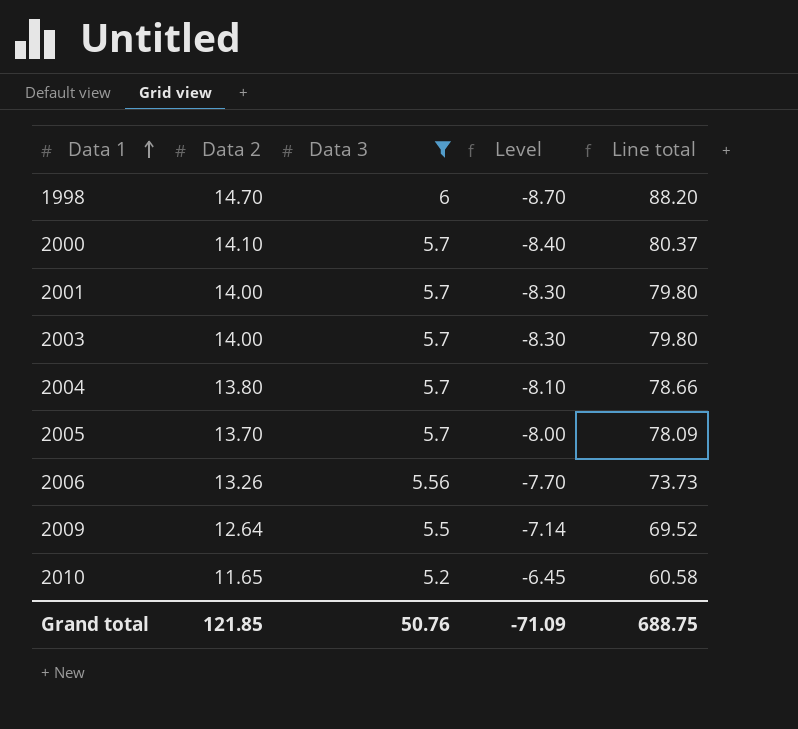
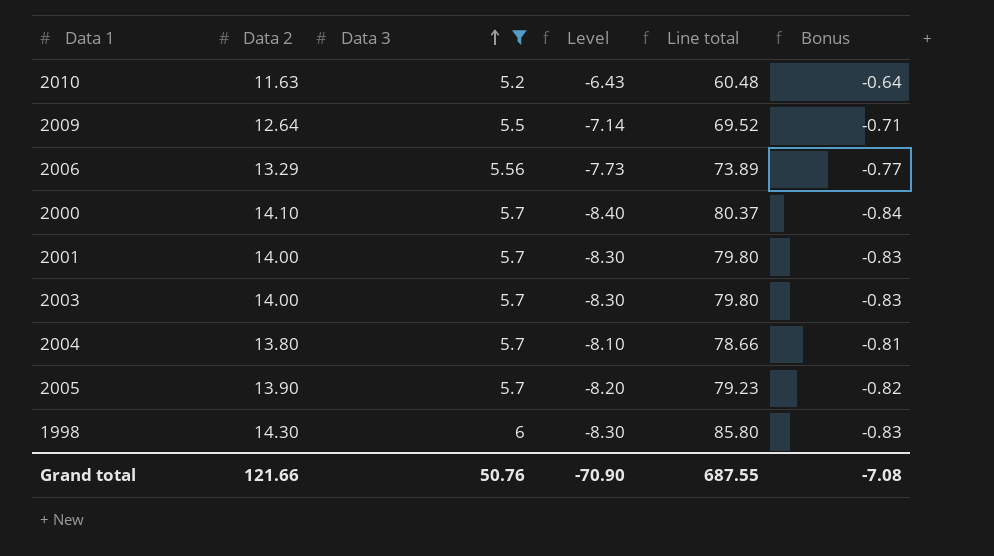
row order: Data 1 ascending -> Data 3 ascending
column Bonus | formula: none -> [Level] * 0.1
2010 | Data 2: 11.65 -> 11.63
2010 | Level: -6.45 -> -6.43
2010 | Line total: 60.58 -> 60.48
2006 | Data 2: 13.26 -> 13.29
2006 | Level: -7.70 -> -7.73
2006 | Line total: 73.73 -> 73.89
2005 | Data 2: 13.70 -> 13.90
2005 | Level: -8.00 -> -8.20
2005 | Line total: 78.09 -> 79.23
1998 | Data 2: 14.70 -> 14.30
1998 | Level: -8.70 -> -8.30
1998 | Line total: 88.20 -> 85.80
Grand total | Data 2: 121.85 -> 121.66
Grand total | Level: -71.09 -> -70.90
Grand total | Line total: 688.75 -> 687.55

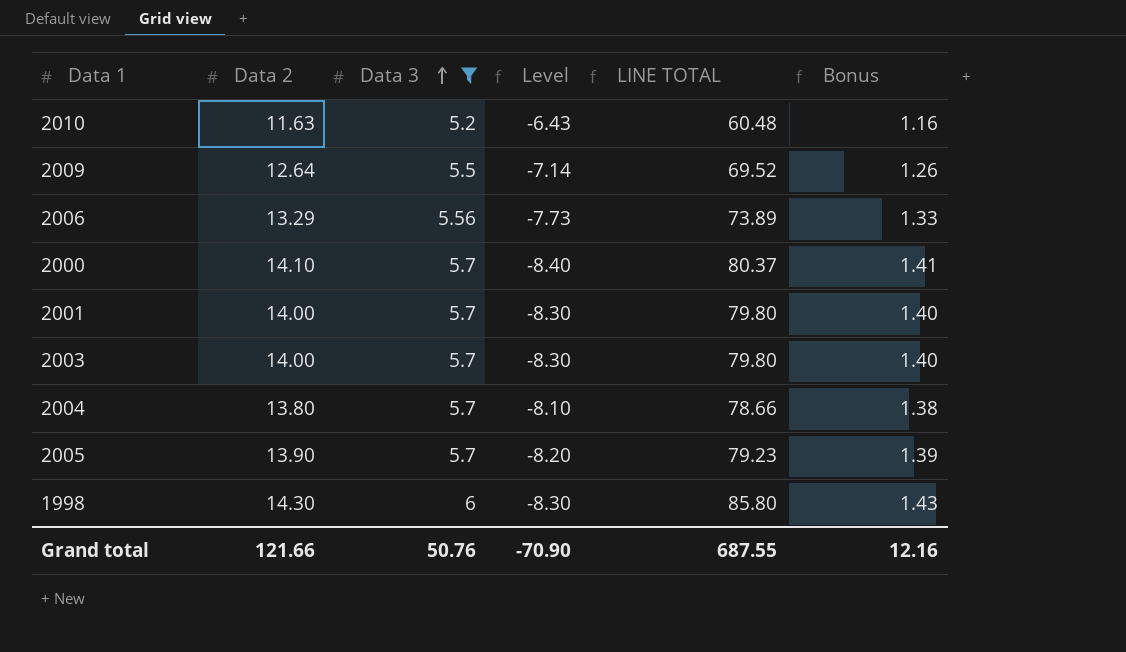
column name: Line total -> LINE TOTAL
column Bonus | formula: [Level] * 0.1 -> [Data 2] * 0.1
Grand total | Bonus: -7.08 -> 12.16

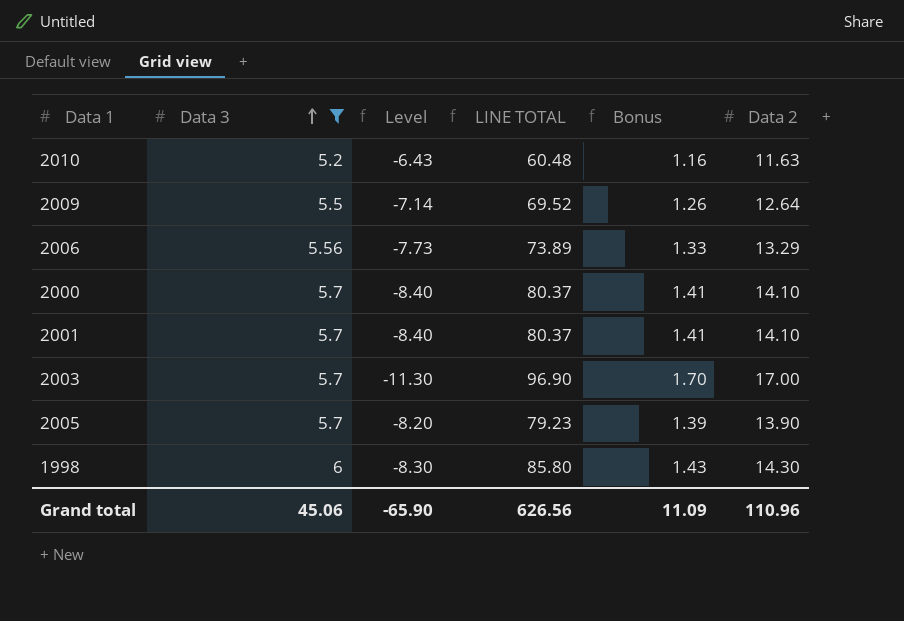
column Data 2 | position: 2 -> 6
row 2004: 13.80 | 5.7 | -8.10 | 78.66 | 1.38 -> none
2001 | Level: -8.30 -> -8.40
2001 | LINE TOTAL: 79.80 -> 80.37
2001 | Bonus: 1.40 -> 1.41
2001 | Data 2: 14.00 -> 14.10
2003 | Level: -8.30 -> -11.30
2003 | LINE TOTAL: 79.80 -> 96.90
2003 | Bonus: 1.40 -> 1.70
2003 | Data 2: 14.00 -> 17.00
Grand total | Data 3: 50.76 -> 45.06
Grand total | Level: -70.90 -> -65.90
Grand total | LINE TOTAL: 687.55 -> 626.56
Grand total | Bonus: 12.16 -> 11.09
Grand total | Data 2: 121.66 -> 110.96

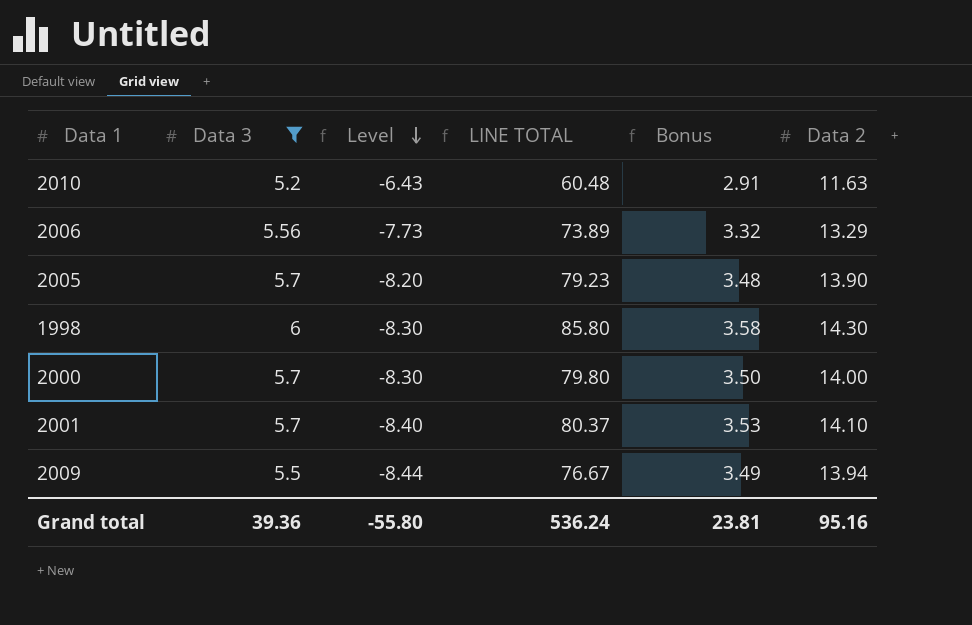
row order: Data 3 ascending -> Level descending
column Bonus | formula: [Data 2] * 0.1 -> [Data 2] * 0.25
row 2003: 5.7 | -11.30 | 96.90 | 1.70 | 17.00 -> none
2000 | Level: -8.40 -> -8.30
2000 | LINE TOTAL: 80.37 -> 79.80
2000 | Data 2: 14.10 -> 14.00
2009 | Level: -7.14 -> -8.44
2009 | LINE TOTAL: 69.52 -> 76.67
2009 | Data 2: 12.64 -> 13.94
Grand total | Data 3: 45.06 -> 39.36
Grand total | Level: -65.90 -> -55.80
Grand total | LINE TOTAL: 626.56 -> 536.24
Grand total | Bonus: 11.09 -> 23.81
Grand total | Data 2: 110.96 -> 95.16

